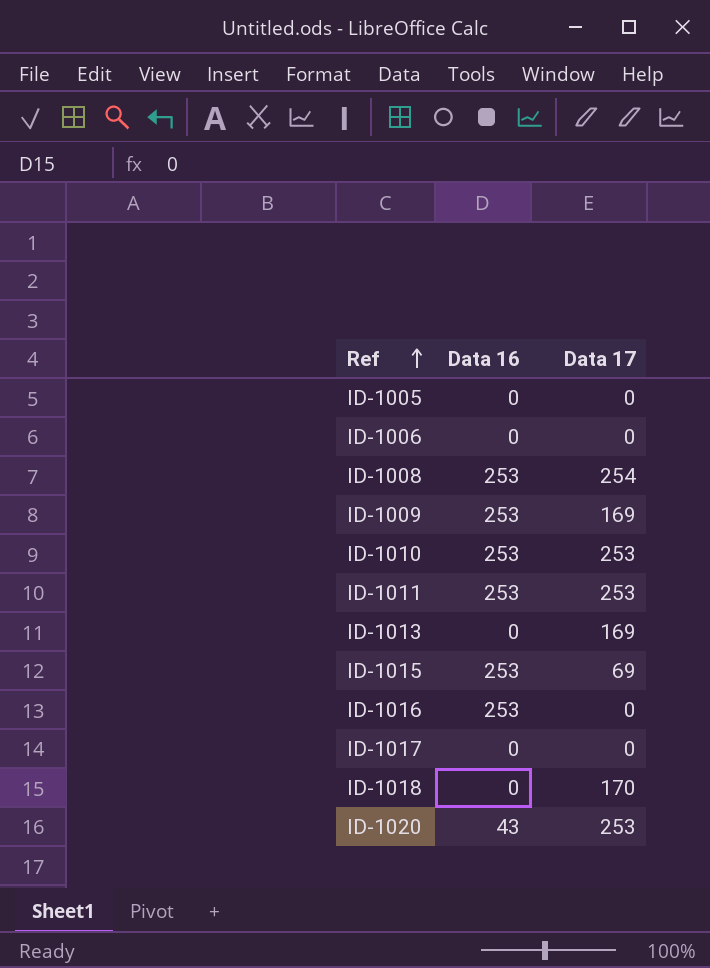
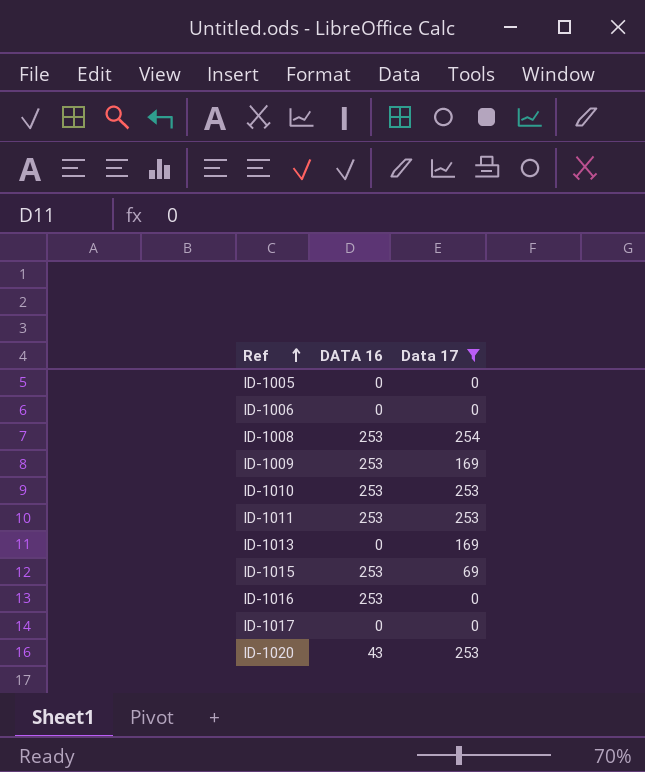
filter: none -> Data 17 != 170
column name: Data 16 -> DATA 16

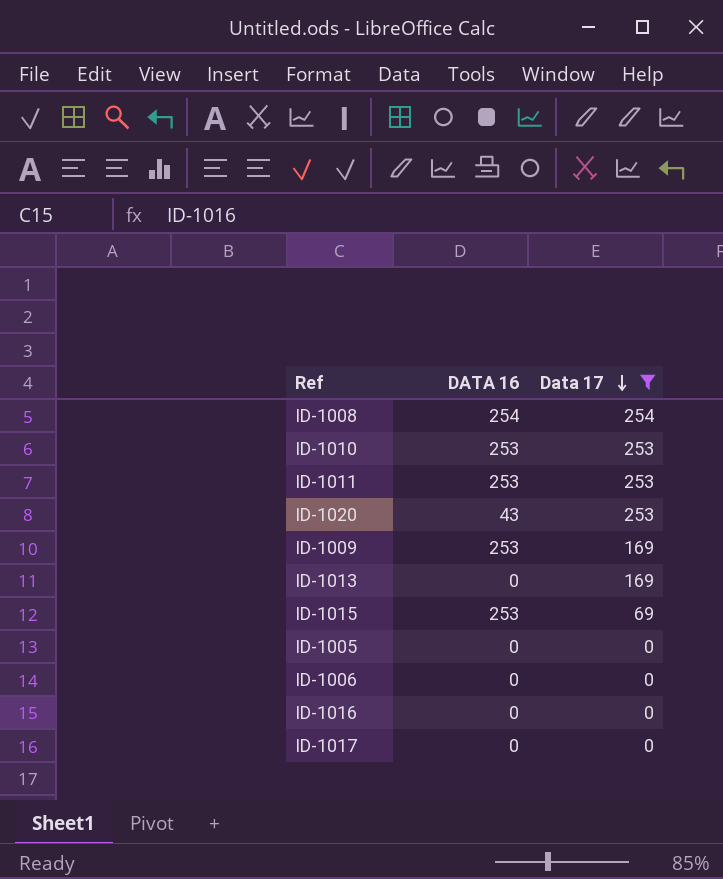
row order: Ref ascending -> Data 17 descending
ID-1008 | DATA 16: 253 -> 254
ID-1016 | DATA 16: 253 -> 0

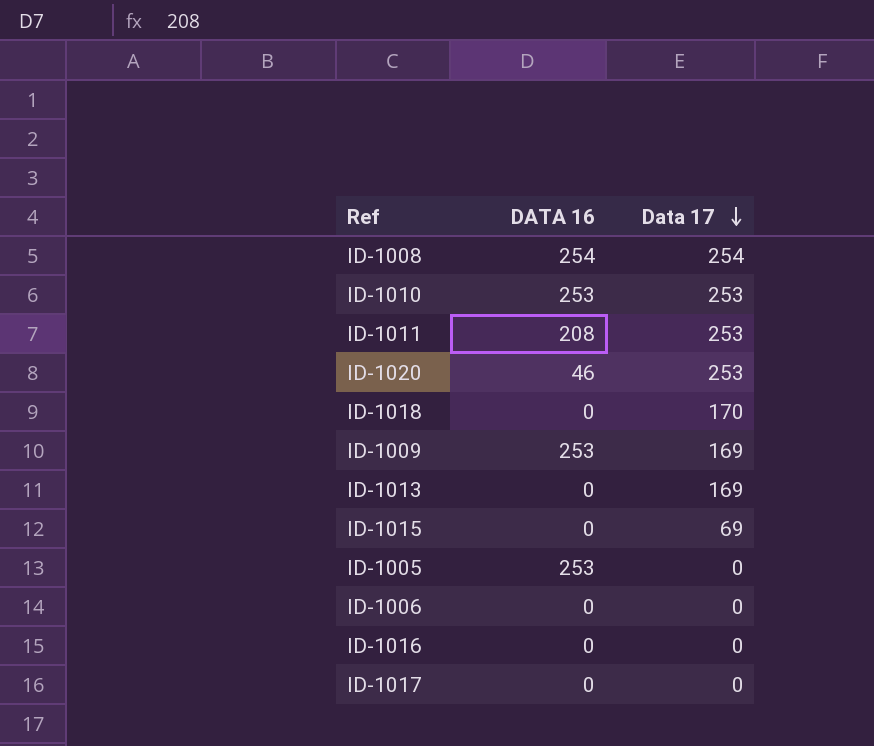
filter: Data 17 != 170 -> none
ID-1011 | DATA 16: 253 -> 208
ID-1020 | DATA 16: 43 -> 46
ID-1015 | DATA 16: 253 -> 0
ID-1005 | DATA 16: 0 -> 253

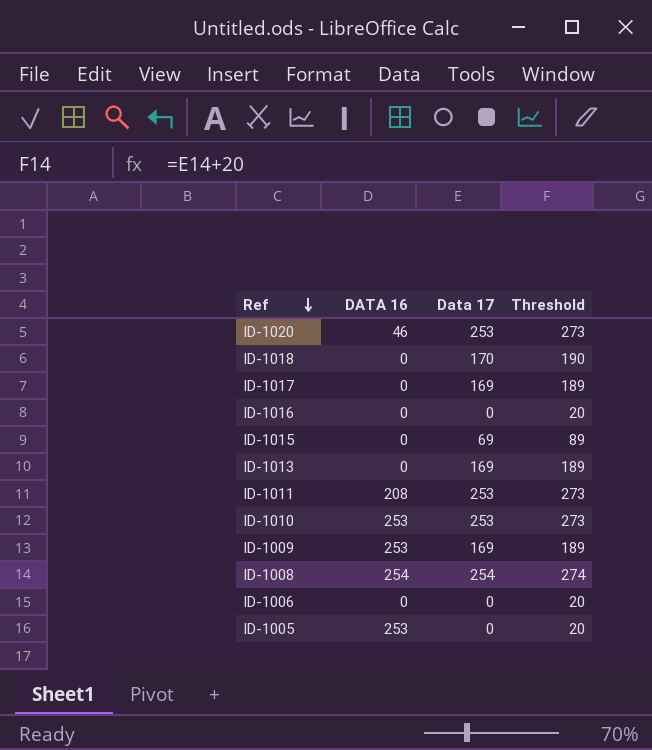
row order: Data 17 descending -> Ref descending
column Threshold | formula: none -> [Data 17] + 20
ID-1017 | Data 17: 0 -> 169

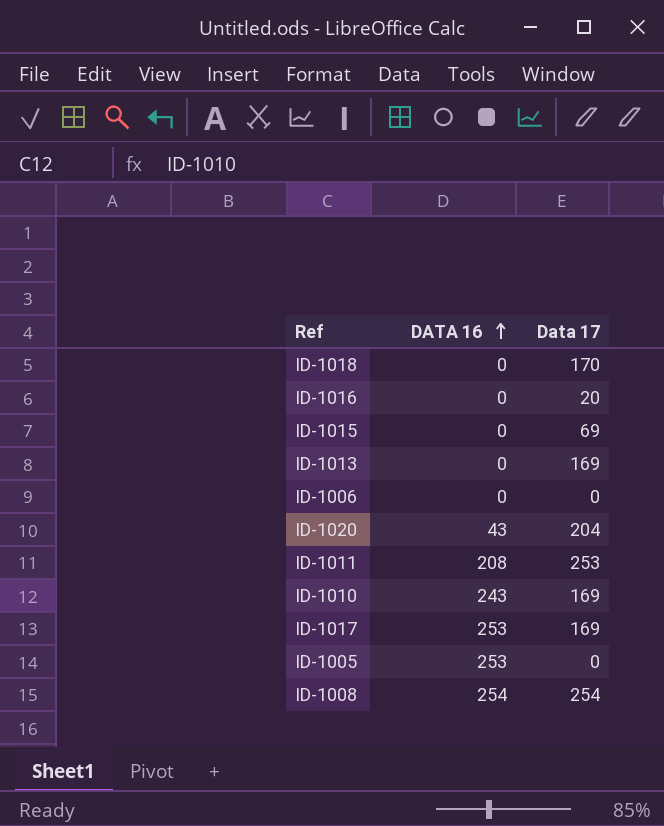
row order: Ref descending -> DATA 16 ascending
column Threshold | formula: [Data 17] + 20 -> none
row ID-1009: 253 | 169 | 189 -> none
ID-1016 | Data 17: 0 -> 20
ID-1020 | DATA 16: 46 -> 43
ID-1020 | Data 17: 253 -> 204
ID-1010 | DATA 16: 253 -> 243
ID-1010 | Data 17: 253 -> 169
ID-1017 | DATA 16: 0 -> 253

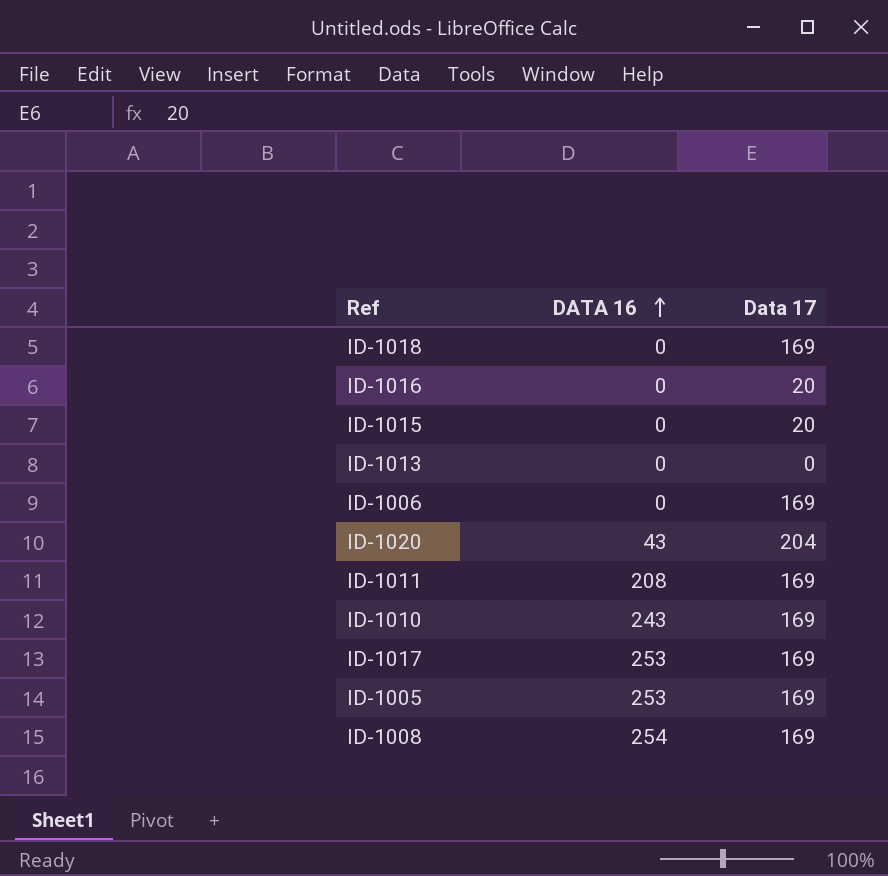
ID-1018 | Data 17: 170 -> 169
ID-1015 | Data 17: 69 -> 20
ID-1013 | Data 17: 169 -> 0
ID-1006 | Data 17: 0 -> 169
ID-1011 | Data 17: 253 -> 169
ID-1005 | Data 17: 0 -> 169
ID-1008 | Data 17: 254 -> 169

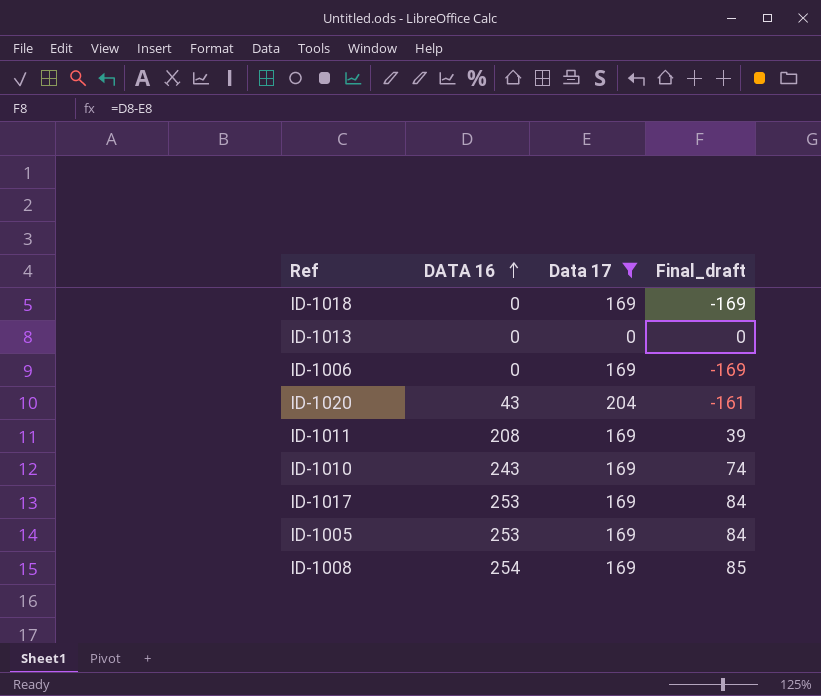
filter: none -> Data 17 != 20
column Final_draft | formula: none -> [DATA 16] - [Data 17]

